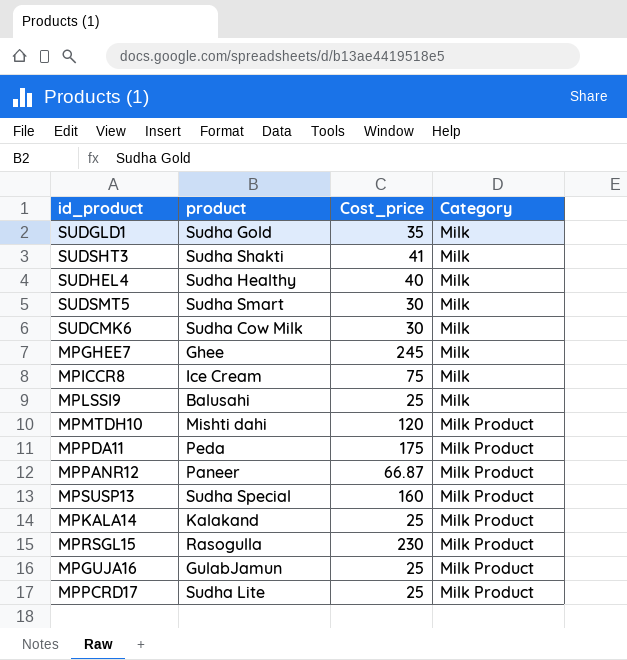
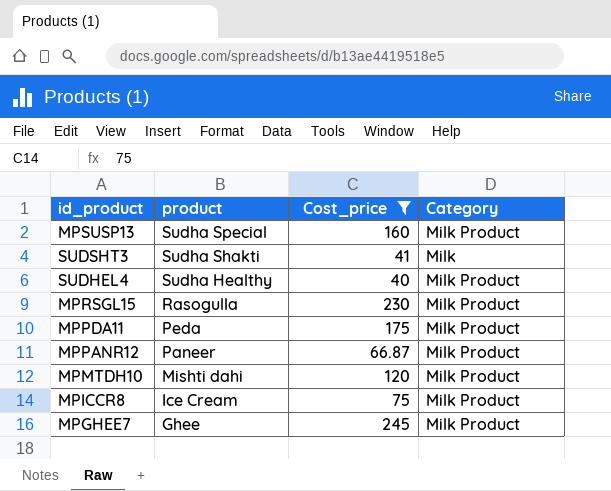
filter: none -> Cost_price >= 40
row order: Category ascending -> product descending
SUDHEL4 | Category: Milk -> Milk Product
MPICCR8 | Category: Milk -> Milk Product
MPGHEE7 | Category: Milk -> Milk Product

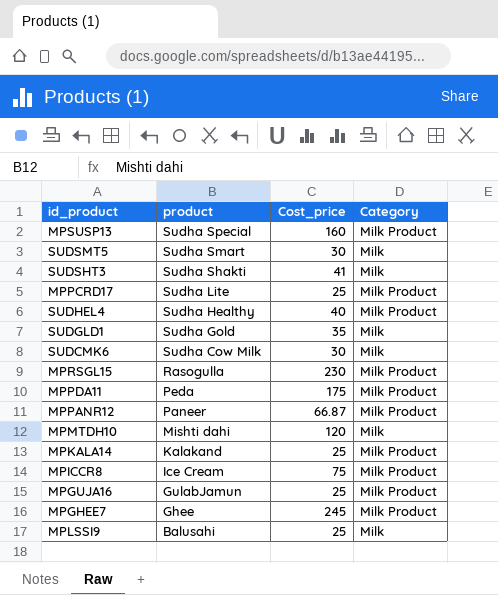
filter: Cost_price >= 40 -> none
MPMTDH10 | Category: Milk Product -> Milk

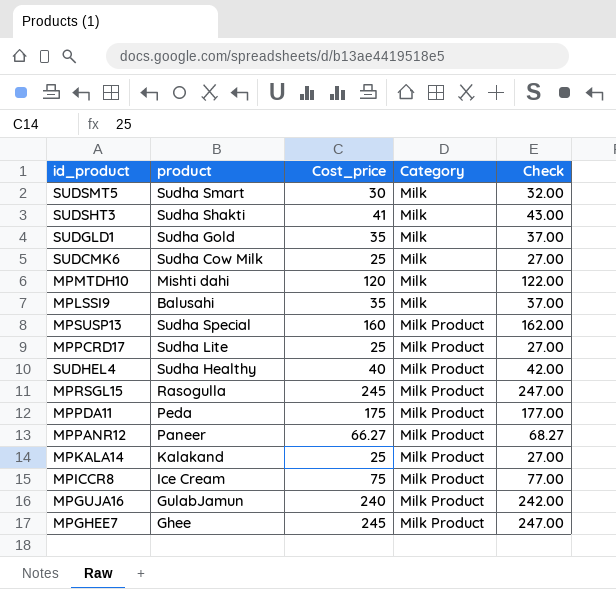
row order: product descending -> Category ascending
column Check | formula: none -> [Cost_price] + 2
SUDCMK6 | Cost_price: 30 -> 25
MPLSSI9 | Cost_price: 25 -> 35
MPRSGL15 | Cost_price: 230 -> 245
MPPANR12 | Cost_price: 66.87 -> 66.27
MPGUJA16 | Cost_price: 25 -> 240

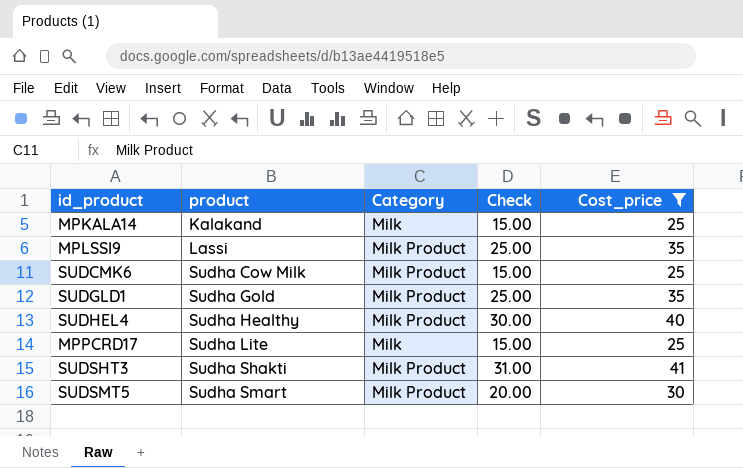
filter: none -> Cost_price <= 41
row order: Category ascending -> product ascending
column Check | formula: [Cost_price] + 2 -> [Cost_price] - 10
column Cost_price | position: 3 -> 5
MPKALA14 | Category: Milk Product -> Milk
MPLSSI9 | product: Balusahi -> Lassi
MPLSSI9 | Category: Milk -> Milk Product
SUDCMK6 | Category: Milk -> Milk Product
SUDGLD1 | Category: Milk -> Milk Product
MPPCRD17 | Category: Milk Product -> Milk
SUDSHT3 | Category: Milk -> Milk Product
SUDSMT5 | Category: Milk -> Milk Product

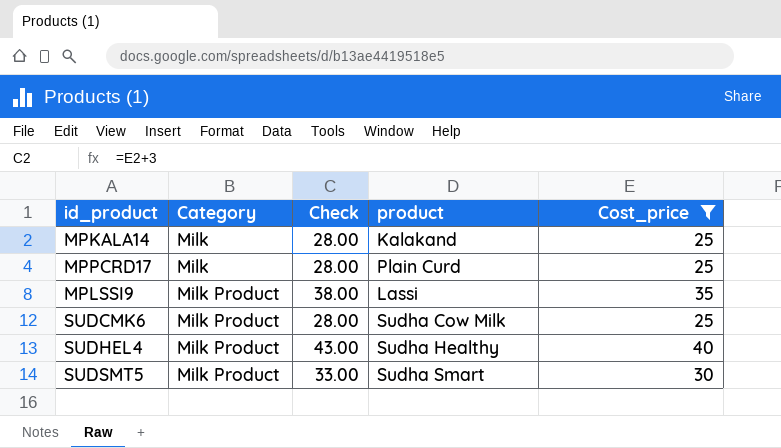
row order: product ascending -> Category ascending
column Check | formula: [Cost_price] - 10 -> [Cost_price] + 3
column product | position: 2 -> 4
row SUDGLD1: Sudha Gold | Milk Product | 25.00 | 35 -> none
row SUDSHT3: Sudha Shakti | Milk Product | 31.00 | 41 -> none
MPPCRD17 | product: Sudha Lite -> Plain Curd

